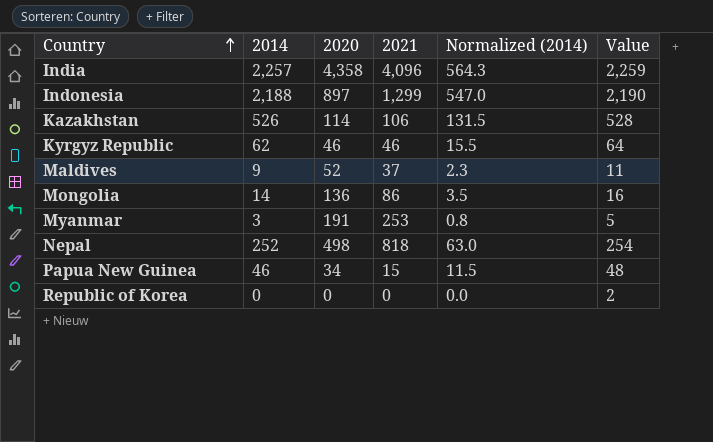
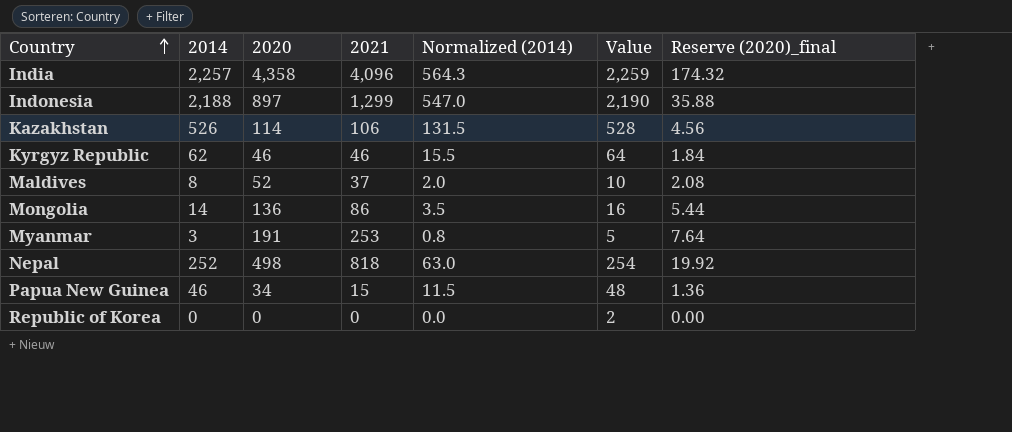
column Reserve (2020)_final | formula: none -> [2020] * 0.04
Maldives | 2014: 9 -> 8
Maldives | Normalized (2014): 2.3 -> 2.0
Maldives | Value: 11 -> 10

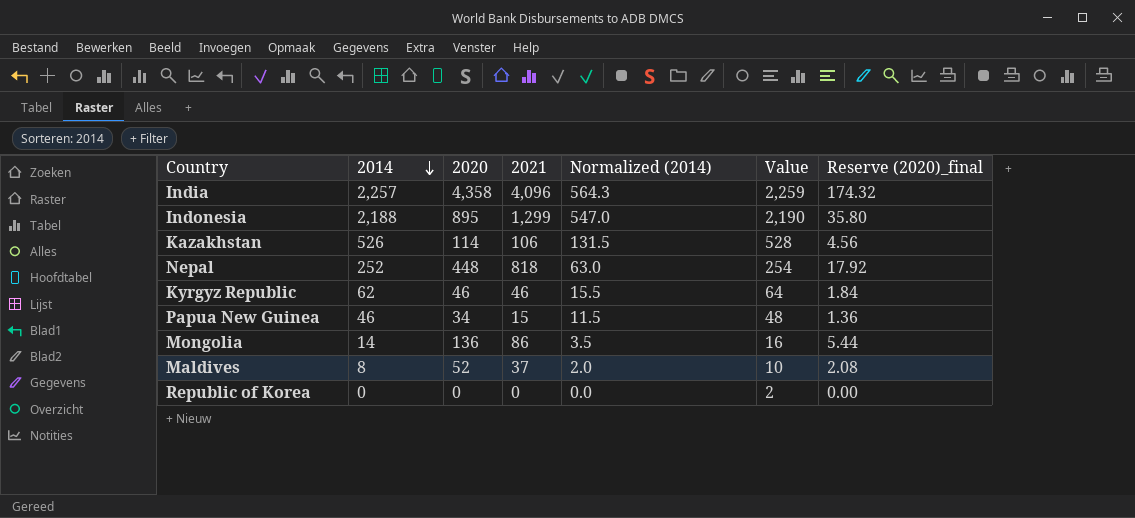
row order: Country ascending -> 2014 descending
row Myanmar: 3 | 191 | 253 | 0.8 | 5 | 7.64 -> none
Indonesia | 2020: 897 -> 895
Indonesia | Reserve (2020)_final: 35.88 -> 35.80
Nepal | 2020: 498 -> 448
Nepal | Reserve (2020)_final: 19.92 -> 17.92

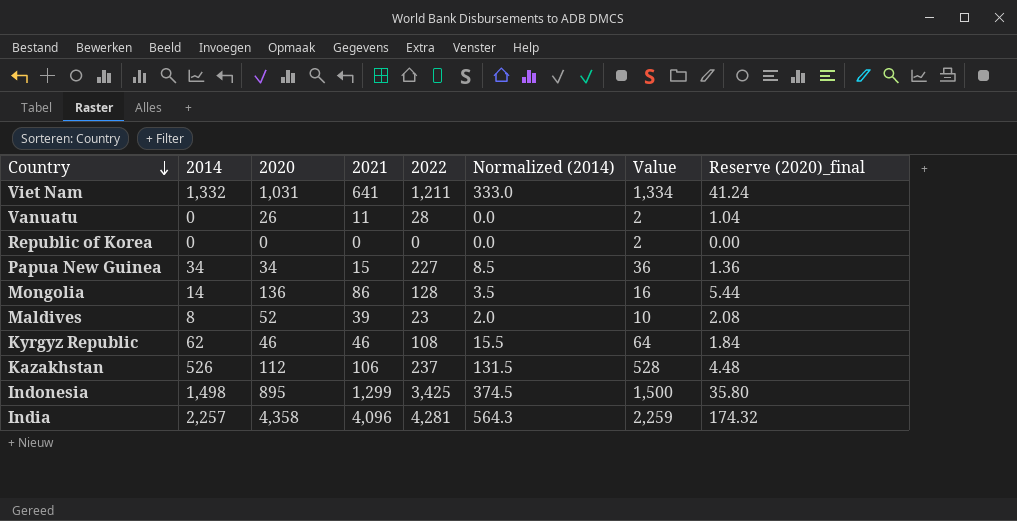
row order: 2014 descending -> Country descending
column 2022 | position: none -> 5
row Nepal: 252 | 448 | 818 | 63.0 | 254 | 17.92 -> none
row Viet Nam: none -> 1,332 | 1,031 | 641 | 1,211 | 333.0 | 1,334 | 41.24
row Vanuatu: none -> 0 | 26 | 11 | 28 | 0.0 | 2 | 1.04
Papua New Guinea | 2014: 46 -> 34
Papua New Guinea | Normalized (2014): 11.5 -> 8.5
Papua New Guinea | Value: 48 -> 36
Maldives | 2021: 37 -> 39
Kazakhstan | 2020: 114 -> 112
Kazakhstan | Reserve (2020)_final: 4.56 -> 4.48
Indonesia | 2014: 2,188 -> 1,498
Indonesia | Normalized (2014): 547.0 -> 374.5
Indonesia | Value: 2,190 -> 1,500

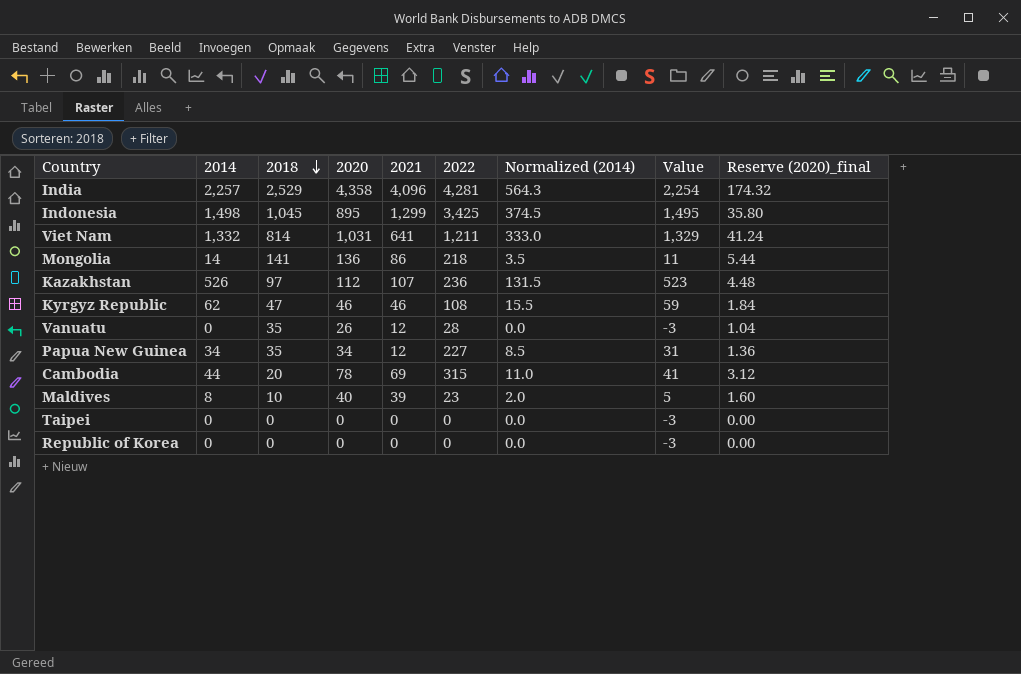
row order: Country descending -> 2018 descending
column 2018 | position: none -> 3
column Value | formula: [2014] + 2 -> [2014] - 3
Mongolia | 2022: 128 -> 218
Kazakhstan | 2021: 106 -> 107
Kazakhstan | 2022: 237 -> 236
Vanuatu | 2021: 11 -> 12
Papua New Guinea | 2021: 15 -> 12
row Cambodia: none -> 44 | 20 | 78 | 69 | 315 | 11.0 | 41 | 3.12
Maldives | 2020: 52 -> 40
Maldives | Reserve (2020)_final: 2.08 -> 1.60
row Taipei: none -> 0 | 0 | 0 | 0 | 0 | 0.0 | -3 | 0.00

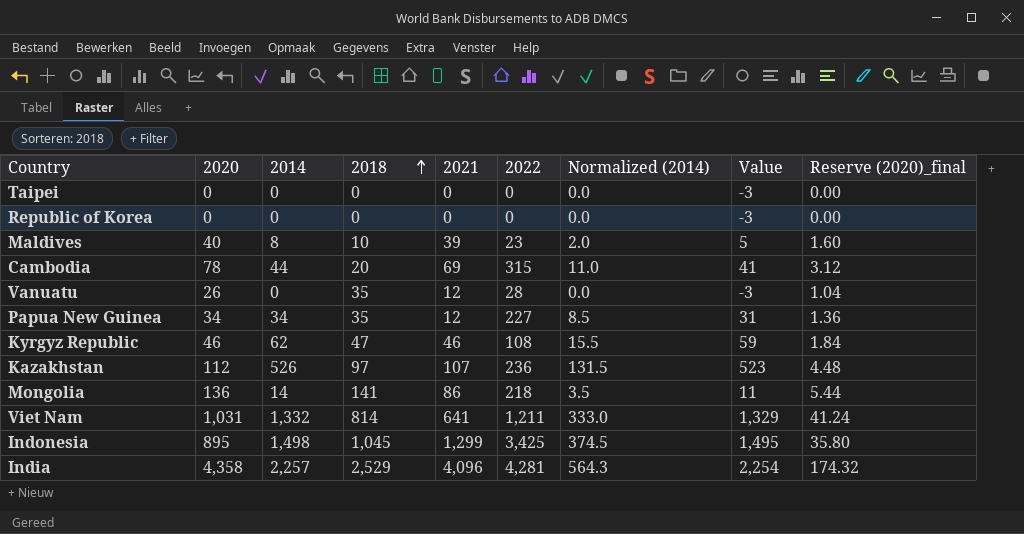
row order: 2018 descending -> 2018 ascending
column 2020 | position: 4 -> 2

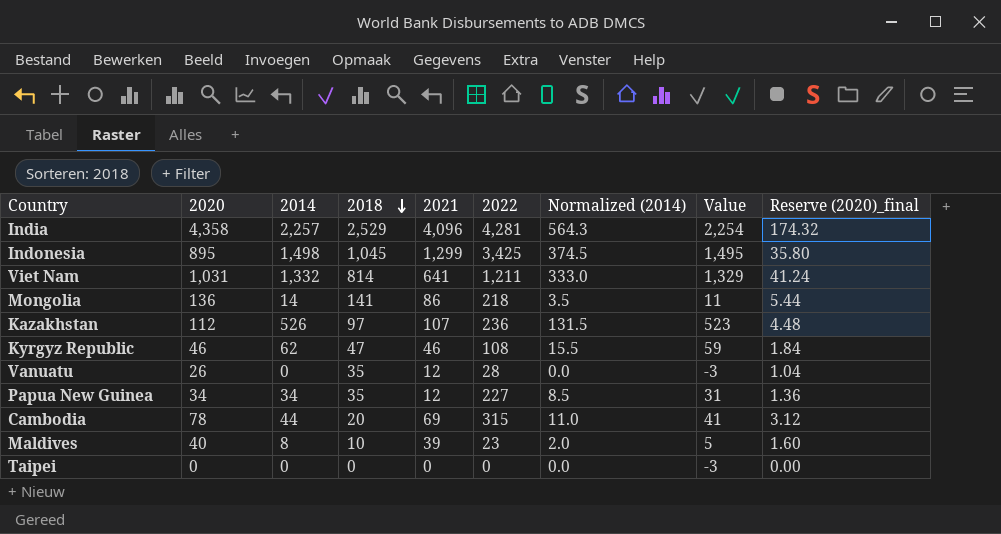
row order: 2018 ascending -> 2018 descending
row Republic of Korea: 0 | 0 | 0 | 0 | 0 | 0.0 | -3 | 0.00 -> none

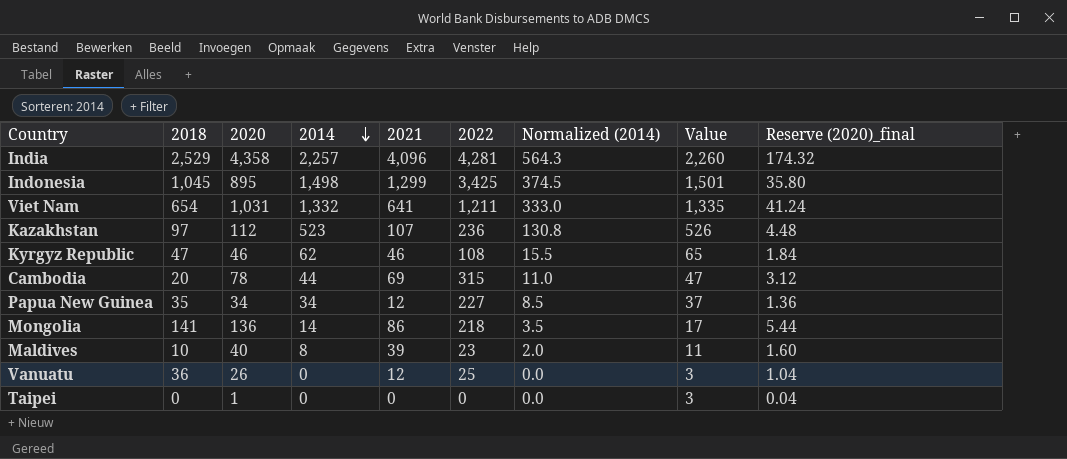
row order: 2018 descending -> 2014 descending
column 2018 | position: 4 -> 2
column Value | formula: [2014] - 3 -> [2014] + 3
Viet Nam | 2018: 814 -> 654
Kazakhstan | 2014: 526 -> 523
Kazakhstan | Normalized (2014): 131.5 -> 130.8
Vanuatu | 2018: 35 -> 36
Vanuatu | 2022: 28 -> 25
Taipei | 2020: 0 -> 1
Taipei | Reserve (2020)_final: 0.00 -> 0.04

